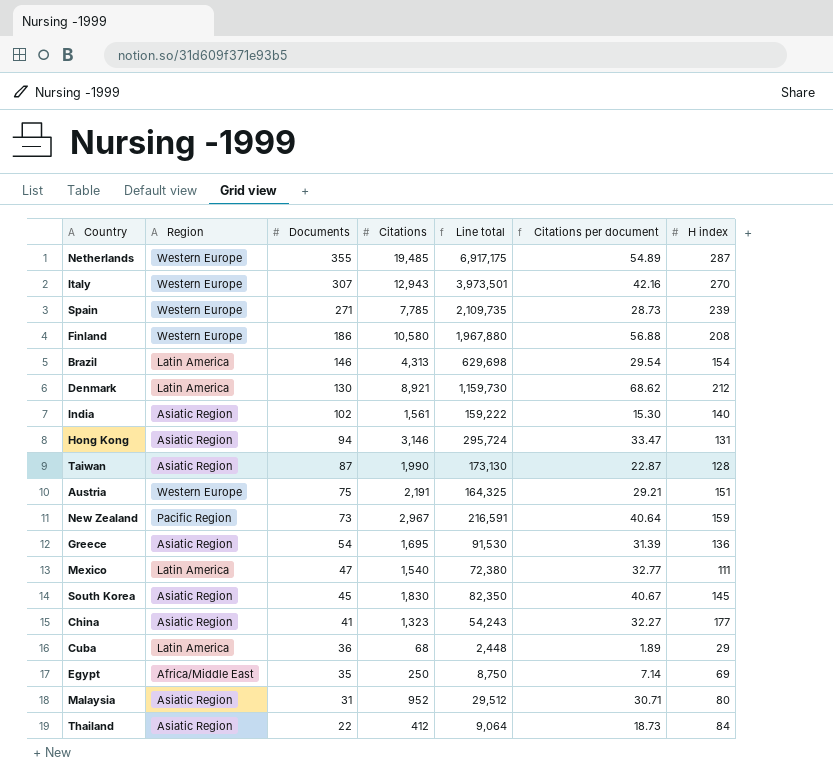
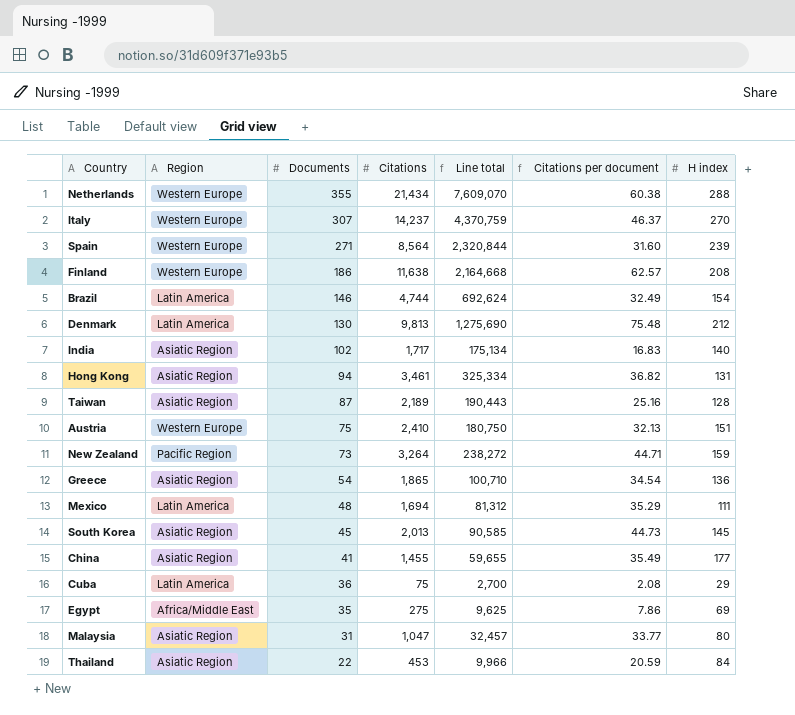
Netherlands | Citations: 19,485 -> 21,434
Netherlands | Line total: 6,917,175 -> 7,609,070
Netherlands | Citations per document: 54.89 -> 60.38
Netherlands | H index: 287 -> 288
Italy | Citations: 12,943 -> 14,237
Italy | Line total: 3,973,501 -> 4,370,759
Italy | Citations per document: 42.16 -> 46.37
Spain | Citations: 7,785 -> 8,564
Spain | Line total: 2,109,735 -> 2,320,844
Spain | Citations per document: 28.73 -> 31.60
Finland | Citations: 10,580 -> 11,638
Finland | Line total: 1,967,880 -> 2,164,668
Finland | Citations per document: 56.88 -> 62.57
Brazil | Citations: 4,313 -> 4,744
Brazil | Line total: 629,698 -> 692,624
Brazil | Citations per document: 29.54 -> 32.49
Denmark | Citations: 8,921 -> 9,813
Denmark | Line total: 1,159,730 -> 1,275,690
Denmark | Citations per document: 68.62 -> 75.48
India | Citations: 1,561 -> 1,717
India | Line total: 159,222 -> 175,134
India | Citations per document: 15.30 -> 16.83
Hong Kong | Citations: 3,146 -> 3,461
Hong Kong | Line total: 295,724 -> 325,334
Hong Kong | Citations per document: 33.47 -> 36.82
Taiwan | Citations: 1,990 -> 2,189
Taiwan | Line total: 173,130 -> 190,443
Taiwan | Citations per document: 22.87 -> 25.16
Austria | Citations: 2,191 -> 2,410
Austria | Line total: 164,325 -> 180,750
Austria | Citations per document: 29.21 -> 32.13
New Zealand | Citations: 2,967 -> 3,264
New Zealand | Line total: 216,591 -> 238,272
New Zealand | Citations per document: 40.64 -> 44.71
Greece | Citations: 1,695 -> 1,865
Greece | Line total: 91,530 -> 100,710
Greece | Citations per document: 31.39 -> 34.54
Mexico | Documents: 47 -> 48
Mexico | Citations: 1,540 -> 1,694
Mexico | Line total: 72,380 -> 81,312
Mexico | Citations per document: 32.77 -> 35.29
South Korea | Citations: 1,830 -> 2,013
South Korea | Line total: 82,350 -> 90,585
South Korea | Citations per document: 40.67 -> 44.73
China | Citations: 1,323 -> 1,455
China | Line total: 54,243 -> 59,655
China | Citations per document: 32.27 -> 35.49
Cuba | Citations: 68 -> 75
Cuba | Line total: 2,448 -> 2,700
Cuba | Citations per document: 1.89 -> 2.08
Egypt | Citations: 250 -> 275
Egypt | Line total: 8,750 -> 9,625
Egypt | Citations per document: 7.14 -> 7.86
Malaysia | Citations: 952 -> 1,047
Malaysia | Line total: 29,512 -> 32,457
Malaysia | Citations per document: 30.71 -> 33.77
Thailand | Citations: 412 -> 453
Thailand | Line total: 9,064 -> 9,966
Thailand | Citations per document: 18.73 -> 20.59

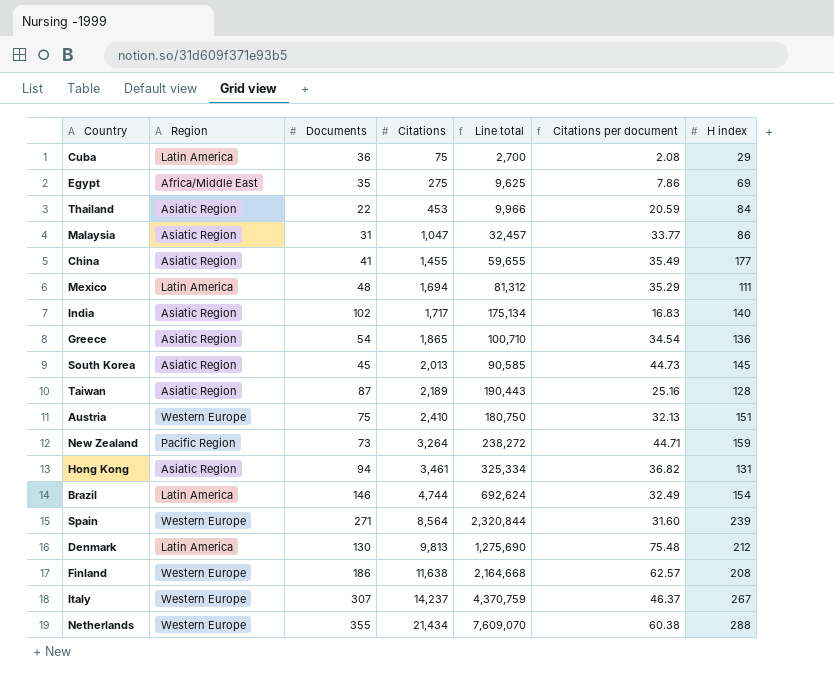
row order: Documents descending -> Citations ascending
Malaysia | H index: 80 -> 86
Italy | H index: 270 -> 267

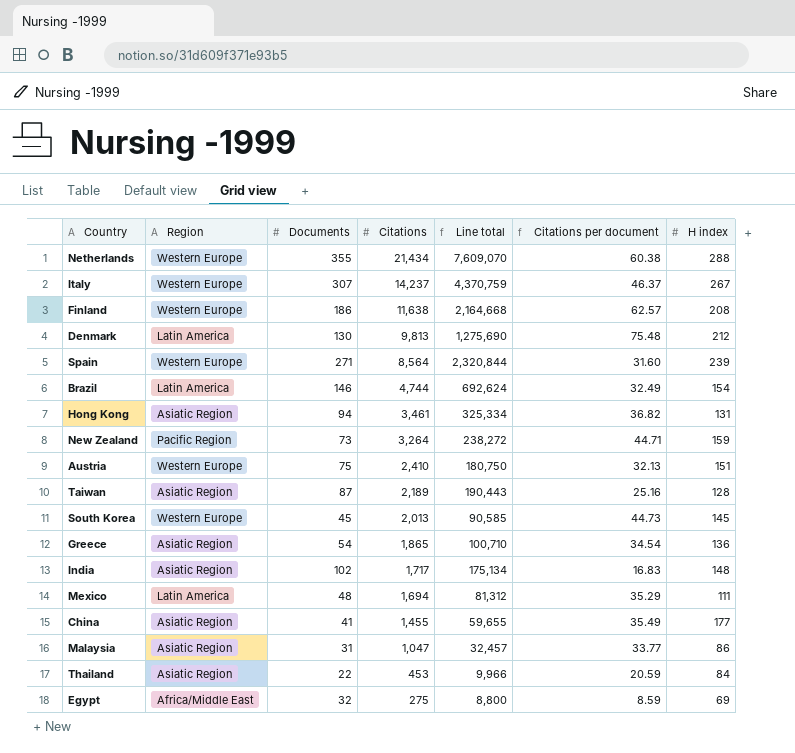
row order: Citations ascending -> Citations descending
row Cuba: Latin America | 36 | 75 | 2,700 | 2.08 | 29 -> none
South Korea | Region: Asiatic Region -> Western Europe
India | H index: 140 -> 148
Egypt | Documents: 35 -> 32
Egypt | Line total: 9,625 -> 8,800
Egypt | Citations per document: 7.86 -> 8.59

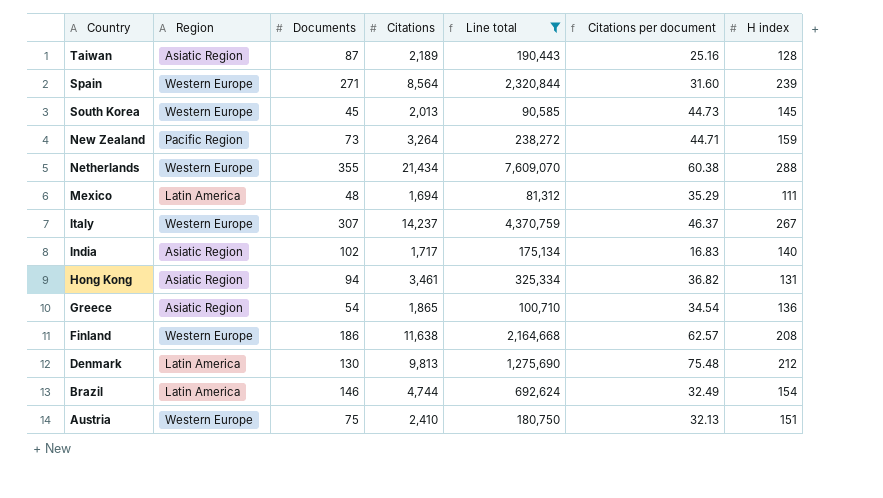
filter: none -> Line total >= 81,312
row order: Citations descending -> Country descending
India | H index: 148 -> 140

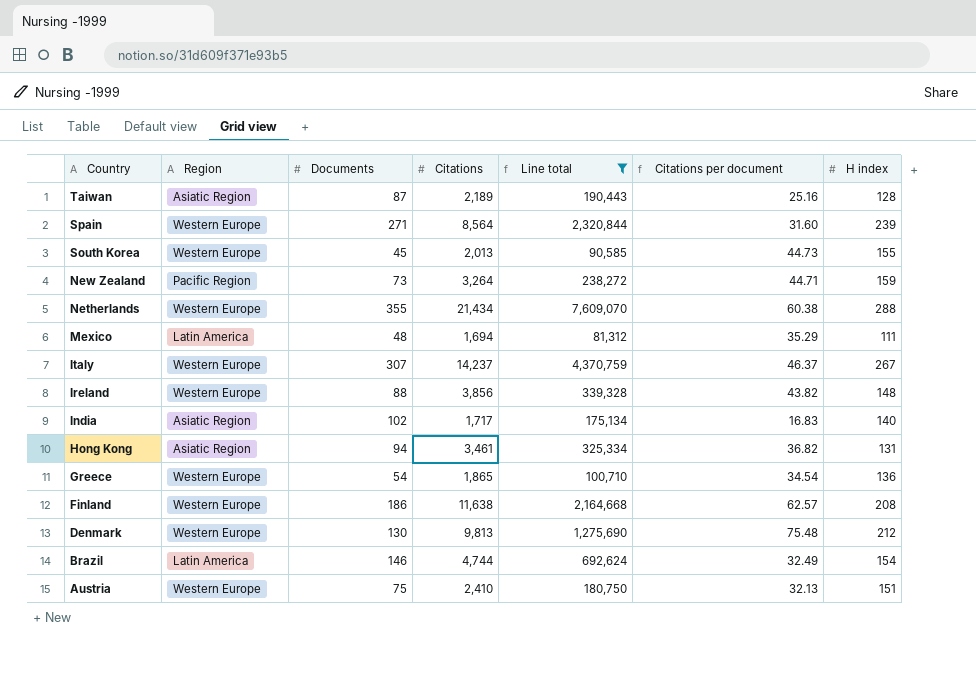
South Korea | H index: 145 -> 155
row Ireland: none -> Western Europe | 88 | 3,856 | 339,328 | 43.82 | 148
Greece | Region: Asiatic Region -> Western Europe
Denmark | Region: Latin America -> Western Europe

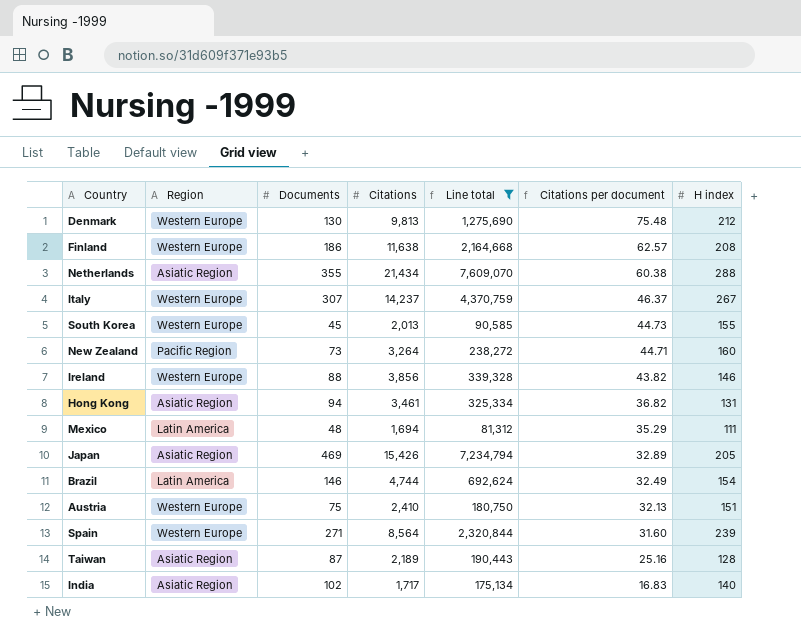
row order: Country descending -> Citations per document descending
row Greece: Western Europe | 54 | 1,865 | 100,710 | 34.54 | 136 -> none
Netherlands | Region: Western Europe -> Asiatic Region
New Zealand | H index: 159 -> 160
Ireland | H index: 148 -> 146
row Japan: none -> Asiatic Region | 469 | 15,426 | 7,234,794 | 32.89 | 205

